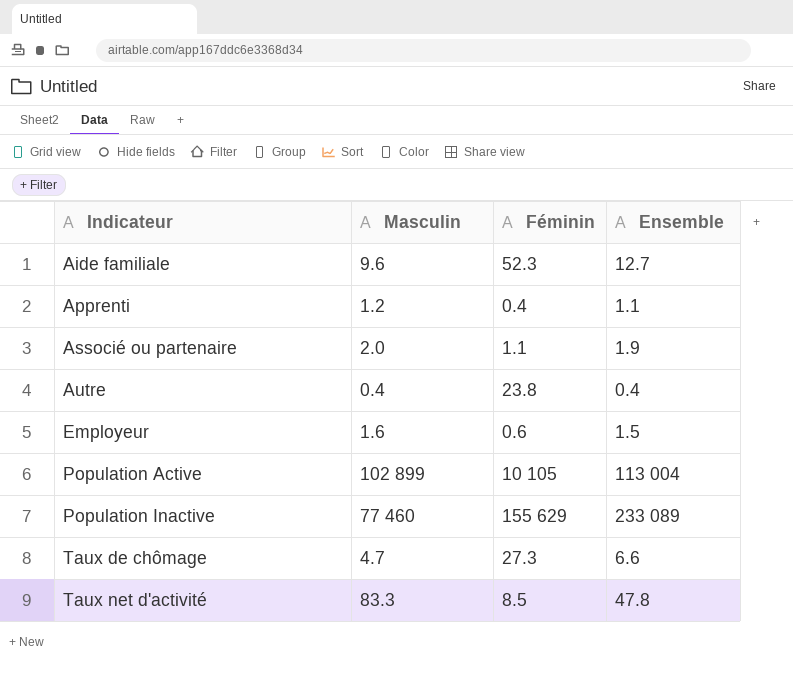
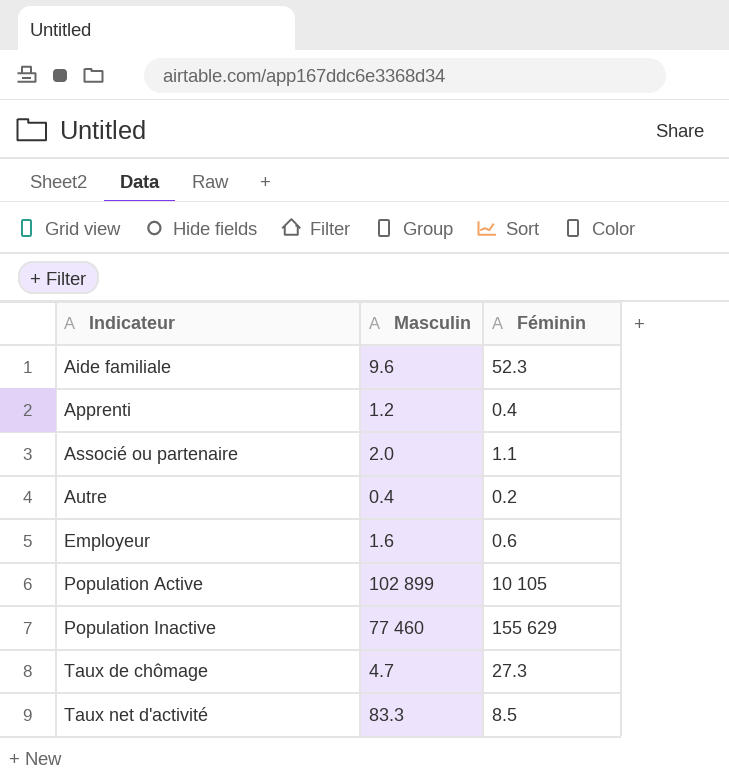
column Ensemble | position: 4 -> none
Autre | Féminin: 23.8 -> 0.2

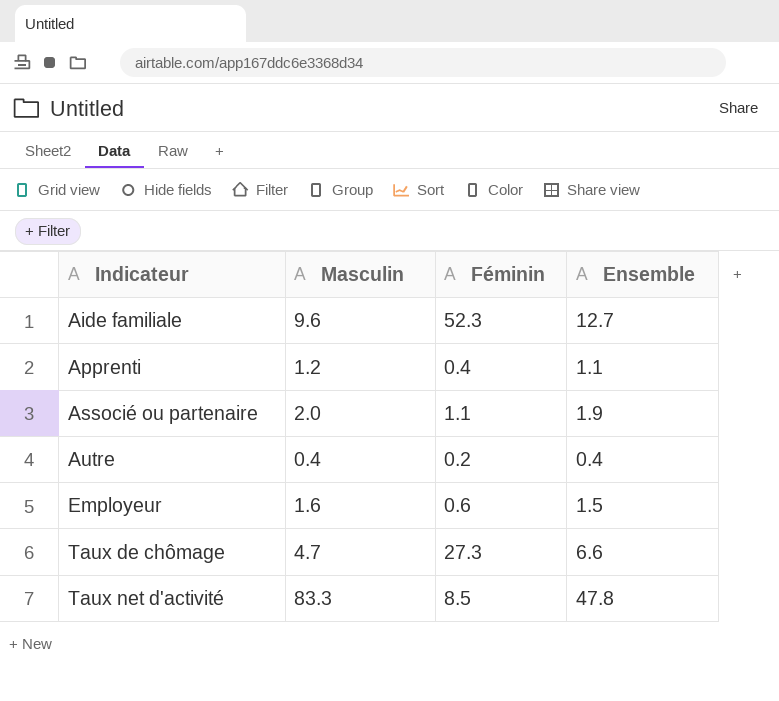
column Ensemble | position: none -> 4
row Population Active: 102 899 | 10 105 -> none
row Population Inactive: 77 460 | 155 629 -> none

